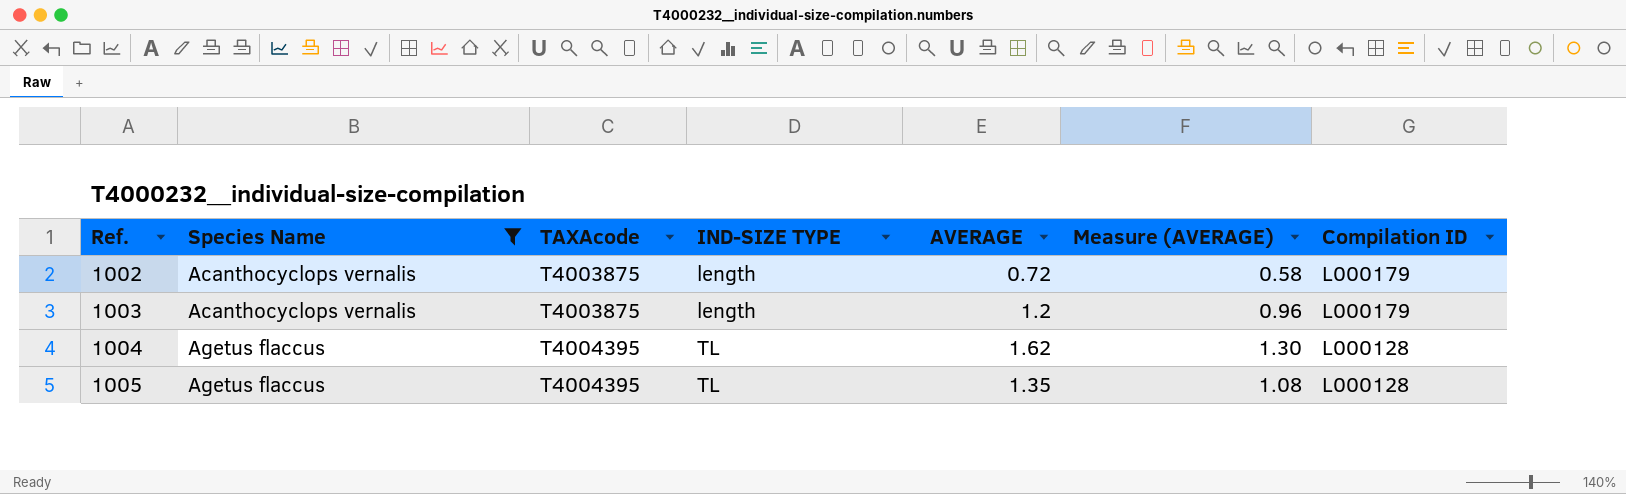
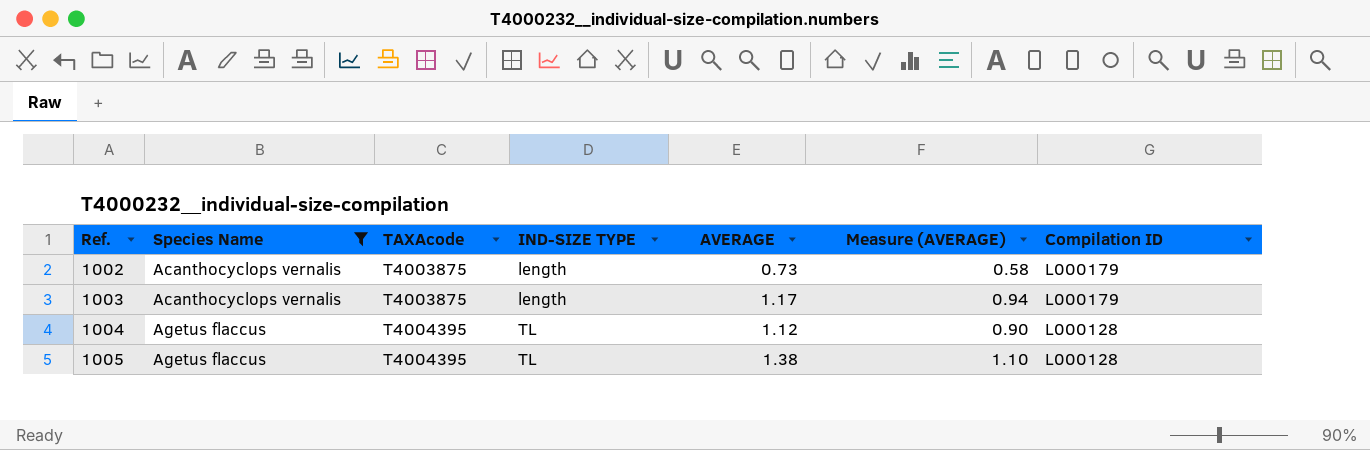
1002 | AVERAGE: 0.72 -> 0.73
1003 | AVERAGE: 1.2 -> 1.17
1003 | Measure (AVERAGE): 0.96 -> 0.94
1004 | AVERAGE: 1.62 -> 1.12
1004 | Measure (AVERAGE): 1.30 -> 0.90
1005 | AVERAGE: 1.35 -> 1.38
1005 | Measure (AVERAGE): 1.08 -> 1.10

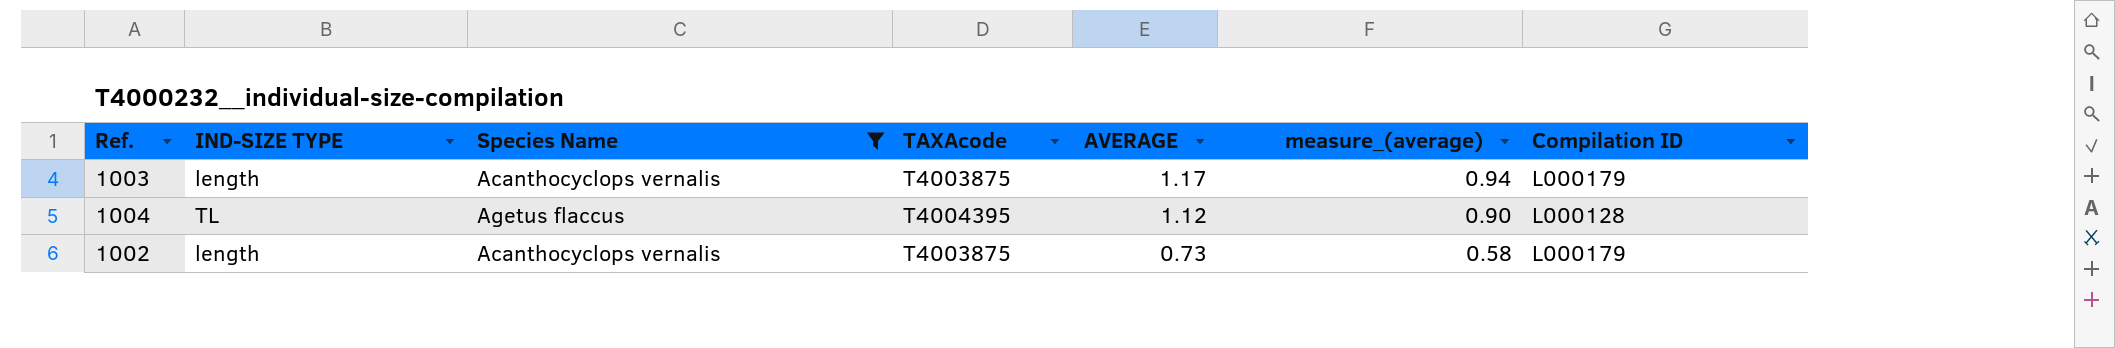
row order: Ref. ascending -> AVERAGE descending
column IND-SIZE TYPE | position: 4 -> 2
column name: Measure (AVERAGE) -> measure_(average)
row 1005: Agetus flaccus | T4004395 | TL | 1.38 | 1.10 | L000128 -> none

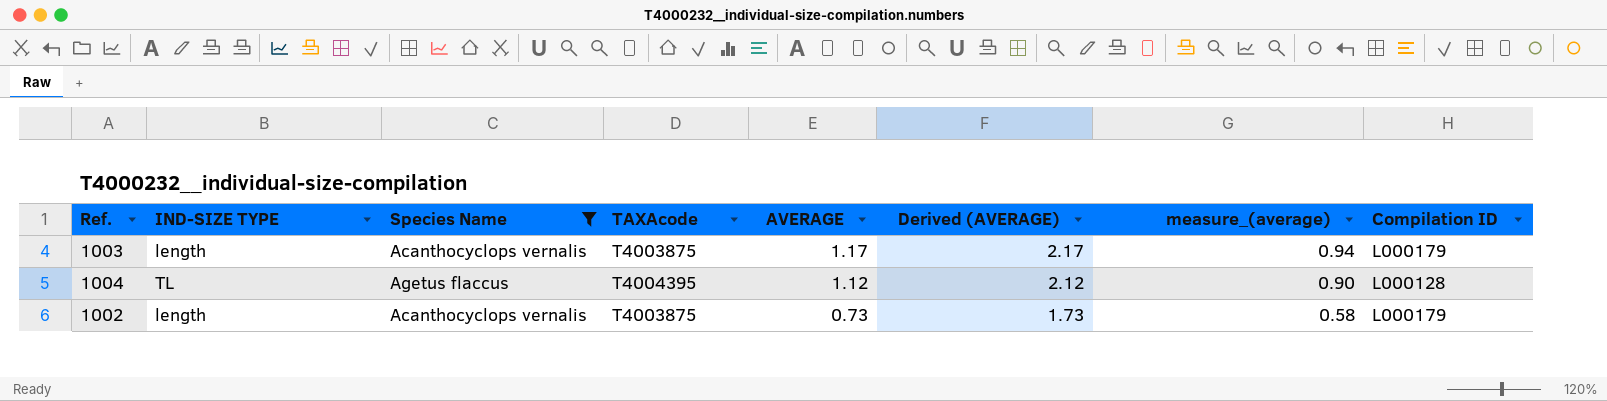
column Derived (AVERAGE) | formula: none -> [AVERAGE] + 1

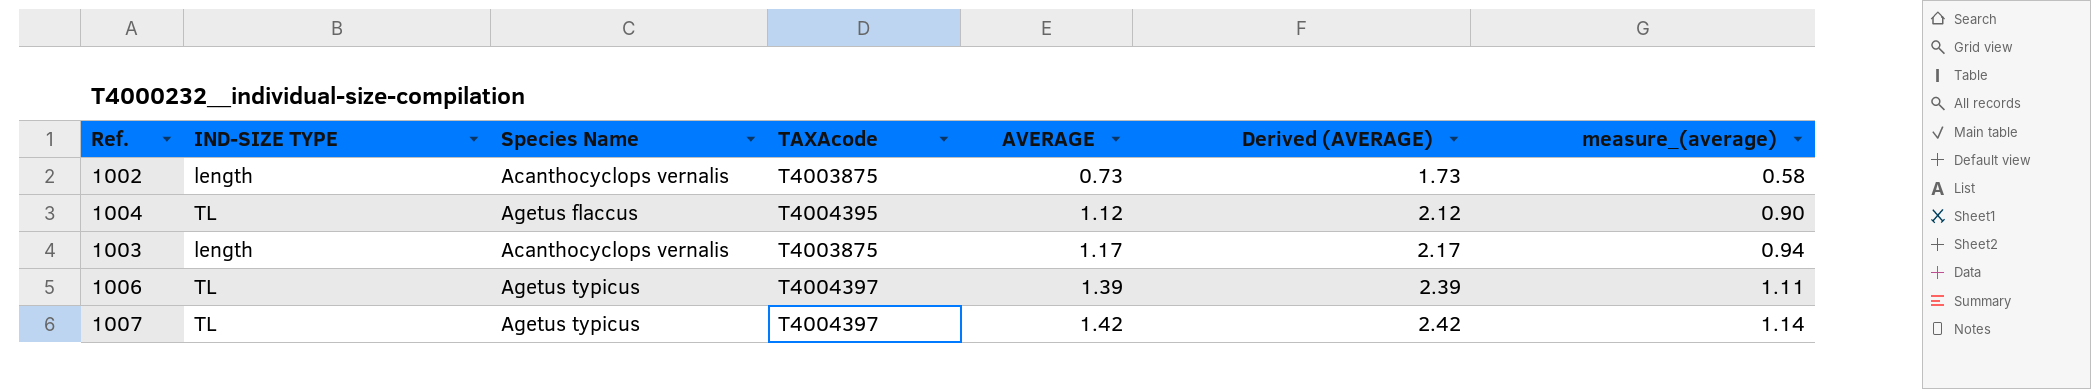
filter: Species Name != Agetus typicus -> none
row order: AVERAGE descending -> AVERAGE ascending
column Compilation ID | position: 8 -> none

